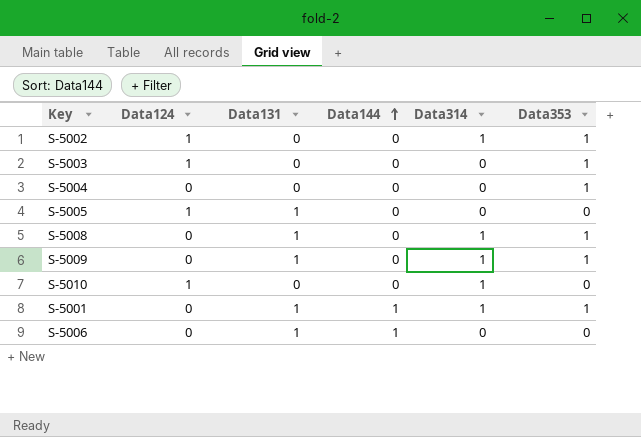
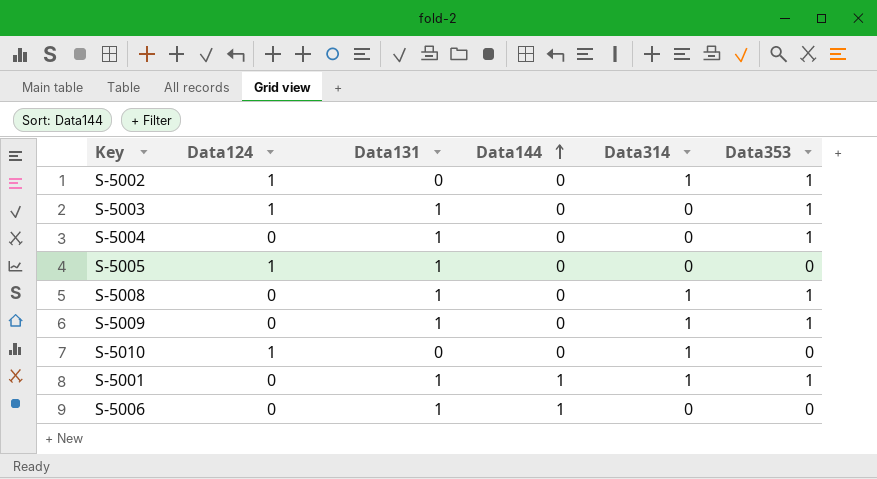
S-5003 | Data131: 0 -> 1
S-5004 | Data131: 0 -> 1

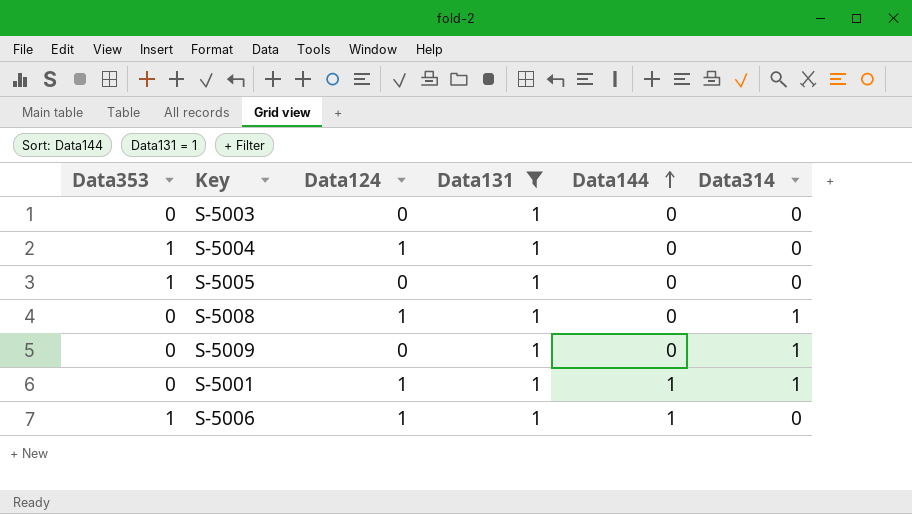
filter: none -> Data131 = 1
column Data353 | position: 6 -> 1
S-5003 | Data353: 1 -> 0
S-5003 | Data124: 1 -> 0
S-5004 | Data124: 0 -> 1
S-5005 | Data353: 0 -> 1
S-5005 | Data124: 1 -> 0
S-5008 | Data353: 1 -> 0
S-5008 | Data124: 0 -> 1
S-5009 | Data353: 1 -> 0
S-5001 | Data353: 1 -> 0
S-5001 | Data124: 0 -> 1
S-5006 | Data353: 0 -> 1
S-5006 | Data124: 0 -> 1

